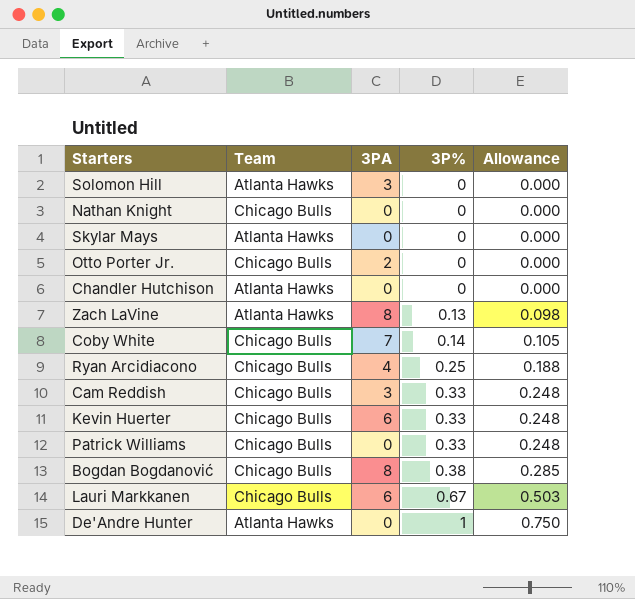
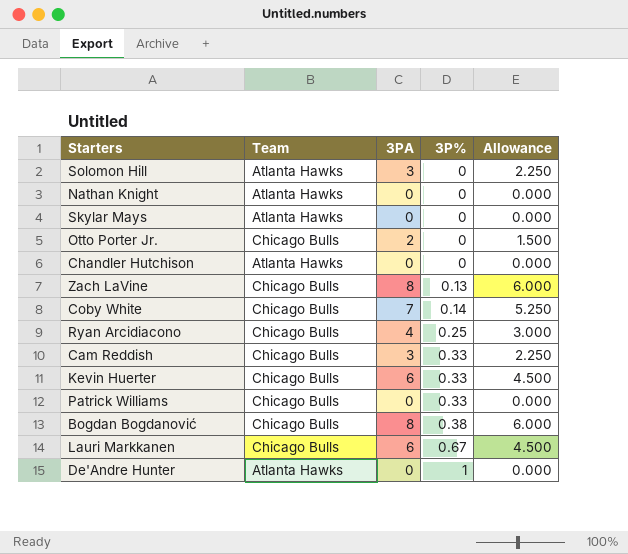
column Allowance | formula: [3P%] * 0.75 -> [3PA] * 0.75
Nathan Knight | Team: Chicago Bulls -> Atlanta Hawks
Zach LaVine | Team: Atlanta Hawks -> Chicago Bulls

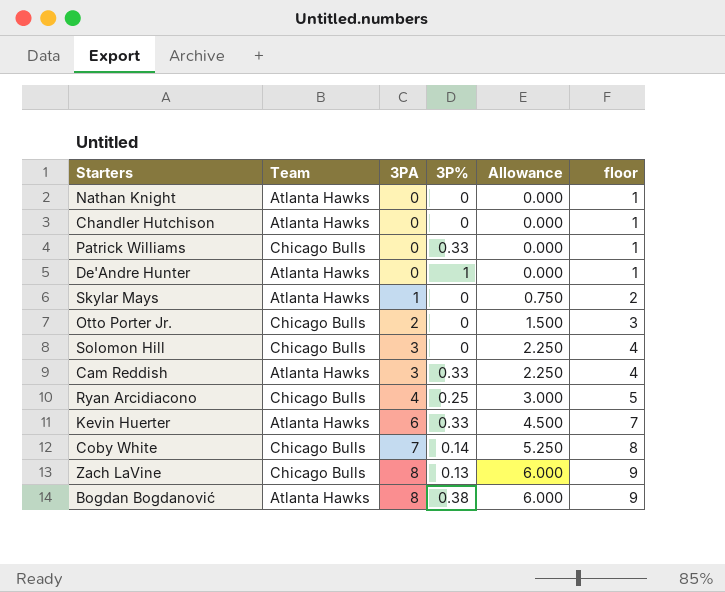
row order: 3P% ascending -> 3PA ascending
column floor | formula: none -> [3PA] + 1
row Lauri Markkanen: Chicago Bulls | 6 | 0.67 | 4.500 -> none
Skylar Mays | 3PA: 0 -> 1
Skylar Mays | Allowance: 0.000 -> 0.750
Solomon Hill | Team: Atlanta Hawks -> Chicago Bulls
Cam Reddish | Team: Chicago Bulls -> Atlanta Hawks
Kevin Huerter | Team: Chicago Bulls -> Atlanta Hawks
Bogdan Bogdanović | Team: Chicago Bulls -> Atlanta Hawks

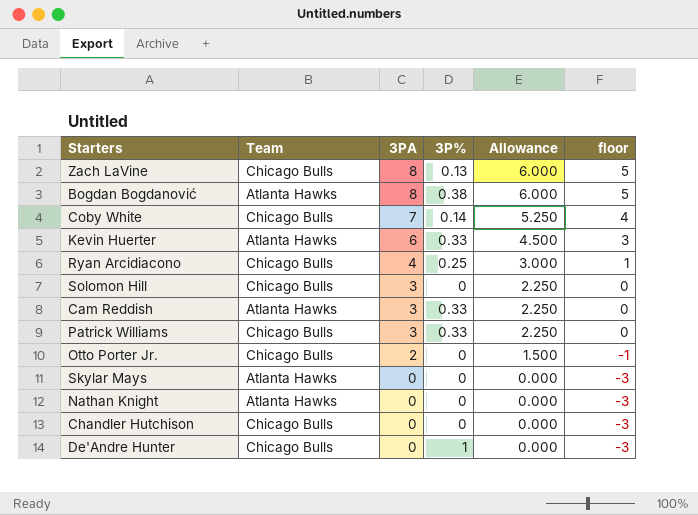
row order: 3PA ascending -> 3PA descending
column floor | formula: [3PA] + 1 -> [3PA] - 3
Patrick Williams | 3PA: 0 -> 3
Patrick Williams | Allowance: 0.000 -> 2.250
Skylar Mays | 3PA: 1 -> 0
Skylar Mays | Allowance: 0.750 -> 0.000
Chandler Hutchison | Team: Atlanta Hawks -> Chicago Bulls
De'Andre Hunter | Team: Atlanta Hawks -> Chicago Bulls

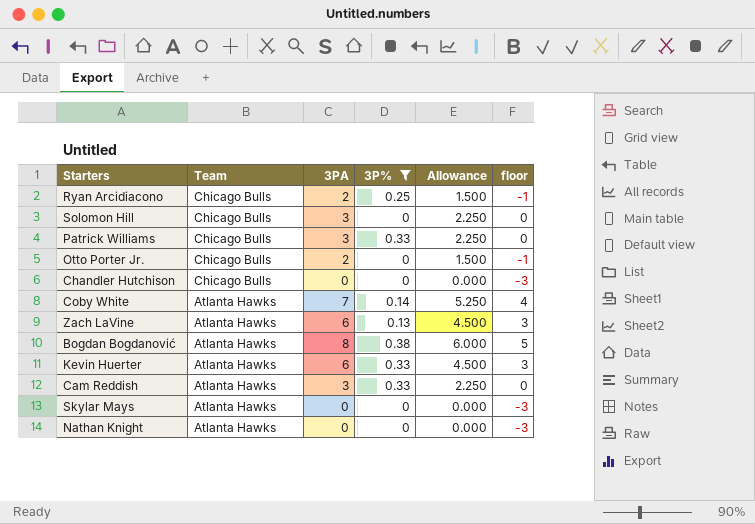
filter: none -> 3P% != 1
row order: 3PA descending -> Team descending
Ryan Arcidiacono | 3PA: 4 -> 2
Ryan Arcidiacono | Allowance: 3.000 -> 1.500
Ryan Arcidiacono | floor: 1 -> -1
Coby White | Team: Chicago Bulls -> Atlanta Hawks
Zach LaVine | Team: Chicago Bulls -> Atlanta Hawks
Zach LaVine | 3PA: 8 -> 6
Zach LaVine | Allowance: 6.000 -> 4.500
Zach LaVine | floor: 5 -> 3

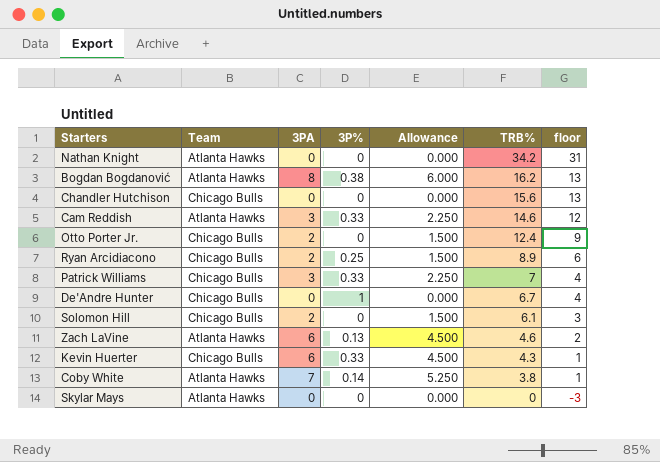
filter: 3P% != 1 -> none
row order: Team descending -> TRB% descending
column TRB% | position: none -> 6
column floor | formula: [3PA] - 3 -> [TRB%] - 3
Solomon Hill | 3PA: 3 -> 2
Solomon Hill | Allowance: 2.250 -> 1.500
Kevin Huerter | Team: Atlanta Hawks -> Chicago Bulls

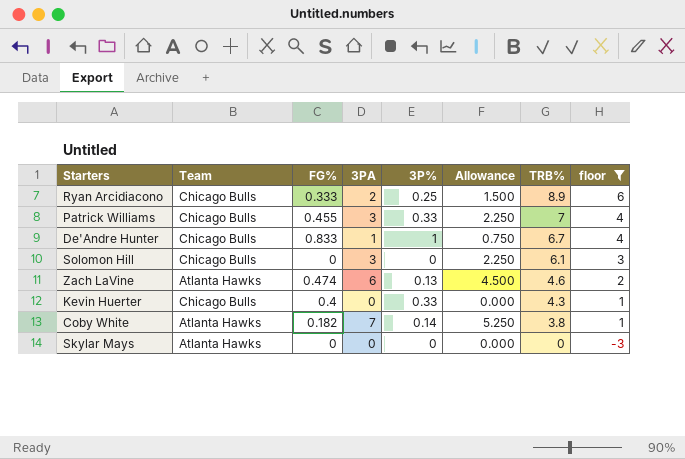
filter: none -> floor <= 6
column FG% | position: none -> 3
De'Andre Hunter | 3PA: 0 -> 1
De'Andre Hunter | Allowance: 0.000 -> 0.750
Solomon Hill | 3PA: 2 -> 3
Solomon Hill | Allowance: 1.500 -> 2.250
Kevin Huerter | 3PA: 6 -> 0
Kevin Huerter | Allowance: 4.500 -> 0.000

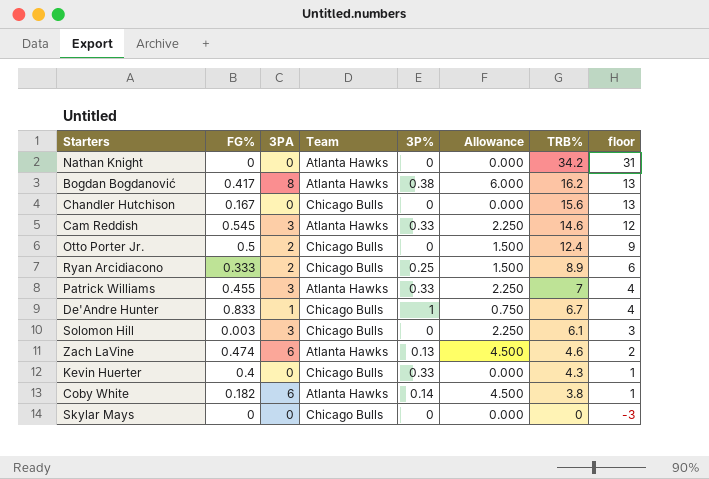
filter: floor <= 6 -> none
column Team | position: 2 -> 4
Patrick Williams | Team: Chicago Bulls -> Atlanta Hawks
Solomon Hill | FG%: 0 -> 0.003
Coby White | 3PA: 7 -> 6
Coby White | Allowance: 5.250 -> 4.500
Skylar Mays | Team: Atlanta Hawks -> Chicago Bulls

